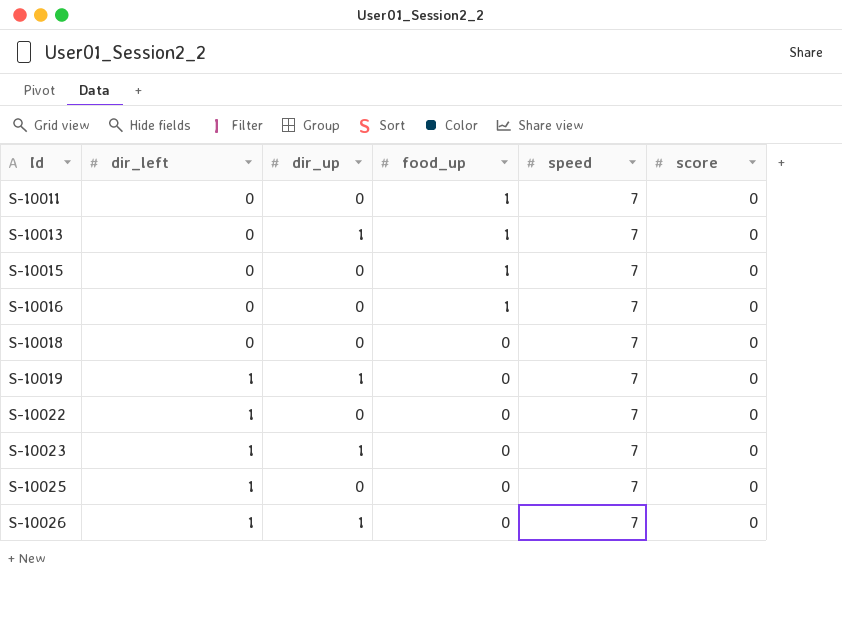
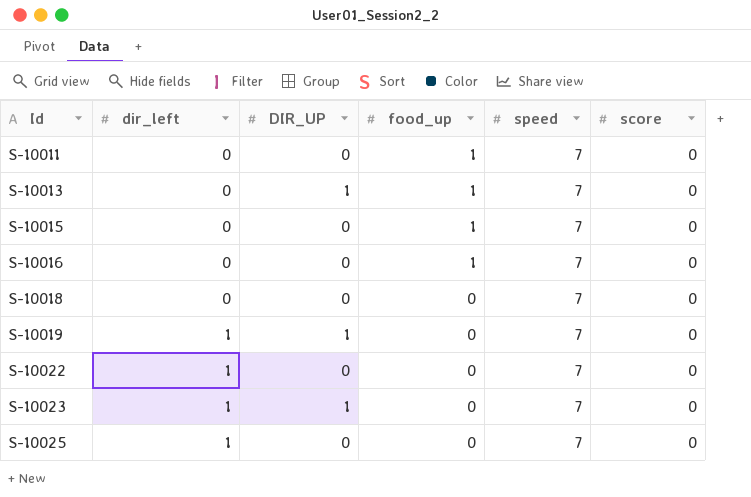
column name: dir_up -> DIR_UP
row S-10026: 1 | 1 | 0 | 7 | 0 -> none

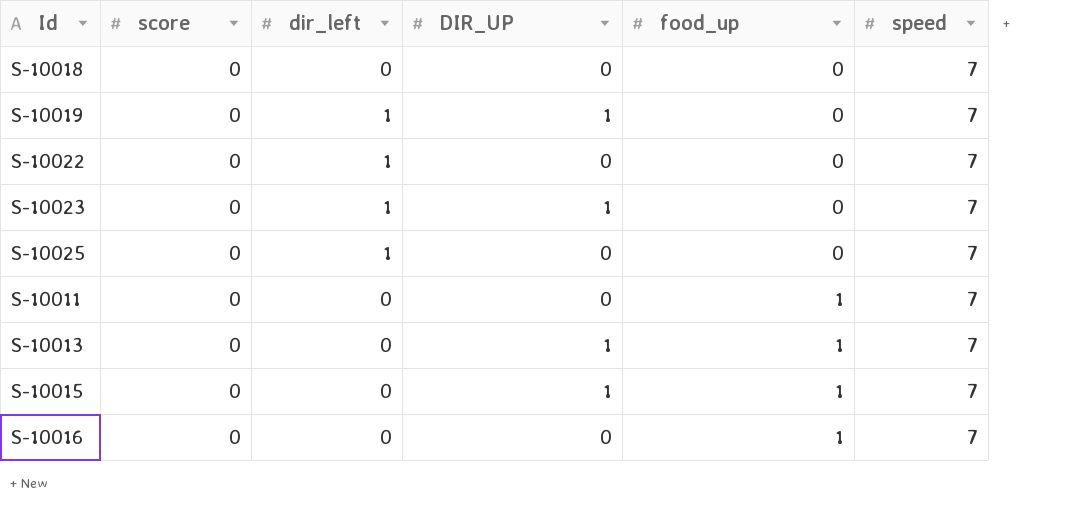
row order: Id ascending -> food_up ascending
column score | position: 6 -> 2
S-10015 | DIR_UP: 0 -> 1

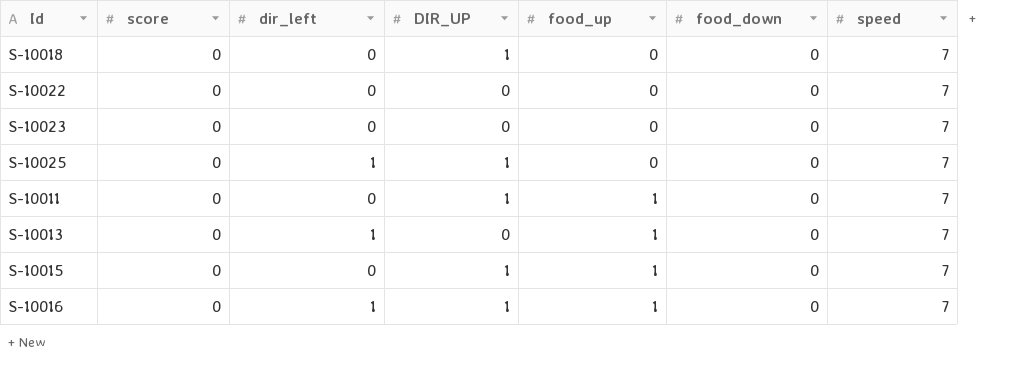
column food_down | position: none -> 6
row S-10019: 0 | 1 | 1 | 0 | 7 -> none
S-10018 | DIR_UP: 0 -> 1
S-10022 | dir_left: 1 -> 0
S-10023 | dir_left: 1 -> 0
S-10023 | DIR_UP: 1 -> 0
S-10025 | DIR_UP: 0 -> 1
S-10011 | DIR_UP: 0 -> 1
S-10013 | dir_left: 0 -> 1
S-10013 | DIR_UP: 1 -> 0
S-10016 | dir_left: 0 -> 1
S-10016 | DIR_UP: 0 -> 1

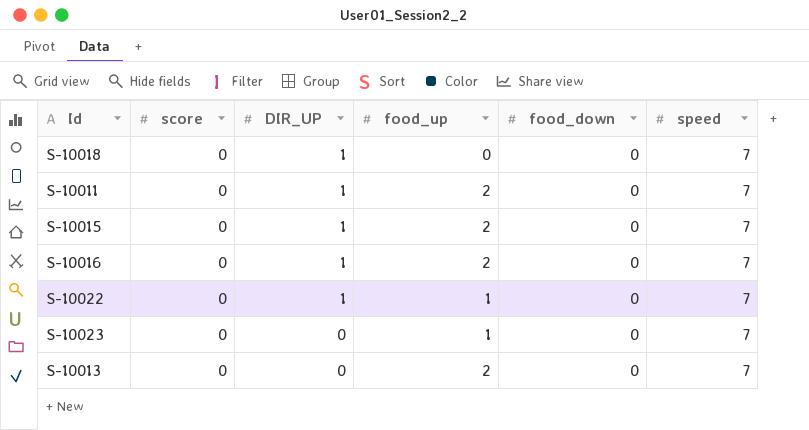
row order: food_up ascending -> DIR_UP descending
column dir_left | position: 3 -> none
row S-10025: 0 | 1 | 1 | 0 | 0 | 7 -> none
S-10011 | food_up: 1 -> 2
S-10015 | food_up: 1 -> 2
S-10016 | food_up: 1 -> 2
S-10022 | DIR_UP: 0 -> 1
S-10022 | food_up: 0 -> 1
S-10023 | food_up: 0 -> 1
S-10013 | food_up: 1 -> 2

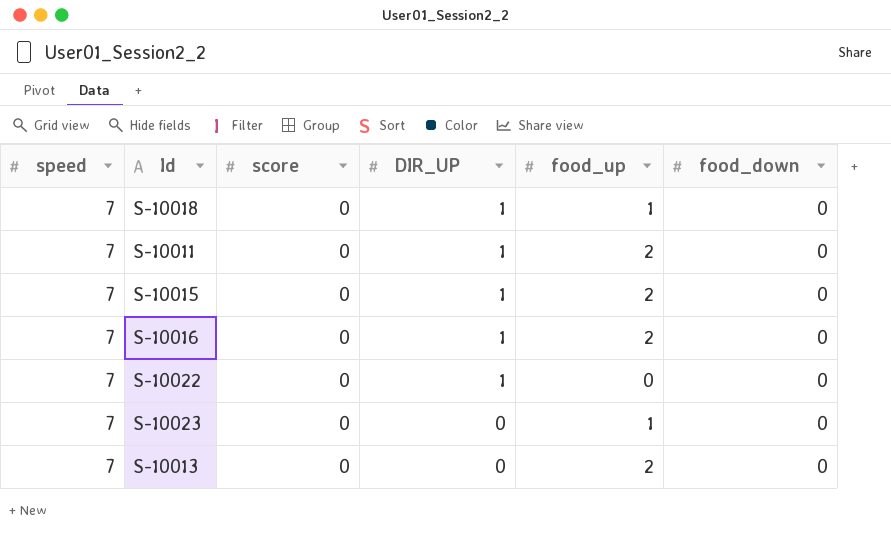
column speed | position: 6 -> 1
S-10018 | food_up: 0 -> 1
S-10022 | food_up: 1 -> 0

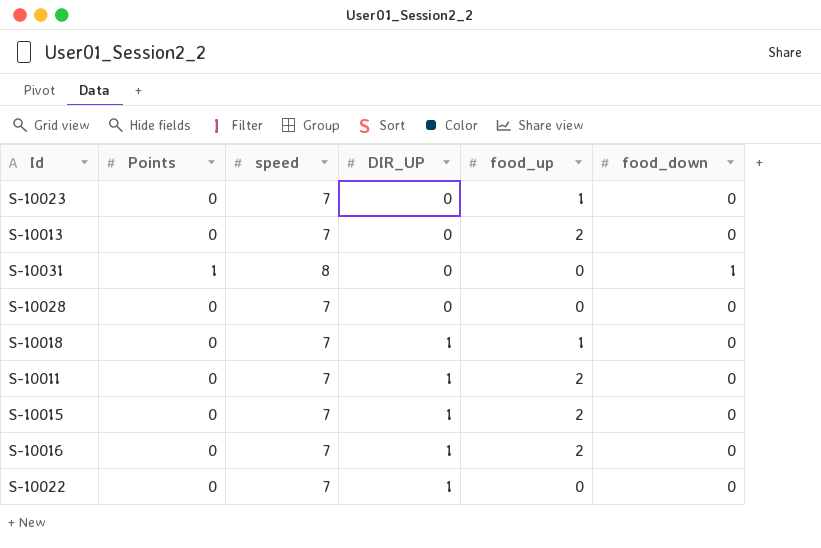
row order: DIR_UP descending -> DIR_UP ascending
column name: score -> Points
column speed | position: 1 -> 3
row S-10031: none -> 1 | 8 | 0 | 0 | 1
row S-10028: none -> 0 | 7 | 0 | 0 | 0

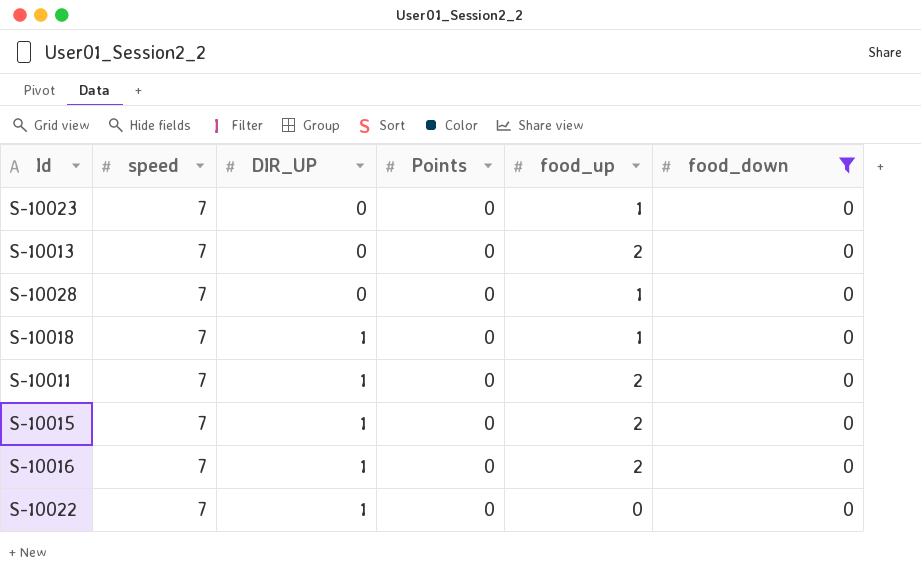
filter: none -> food_down = 0
column Points | position: 2 -> 4
S-10028 | food_up: 0 -> 1

